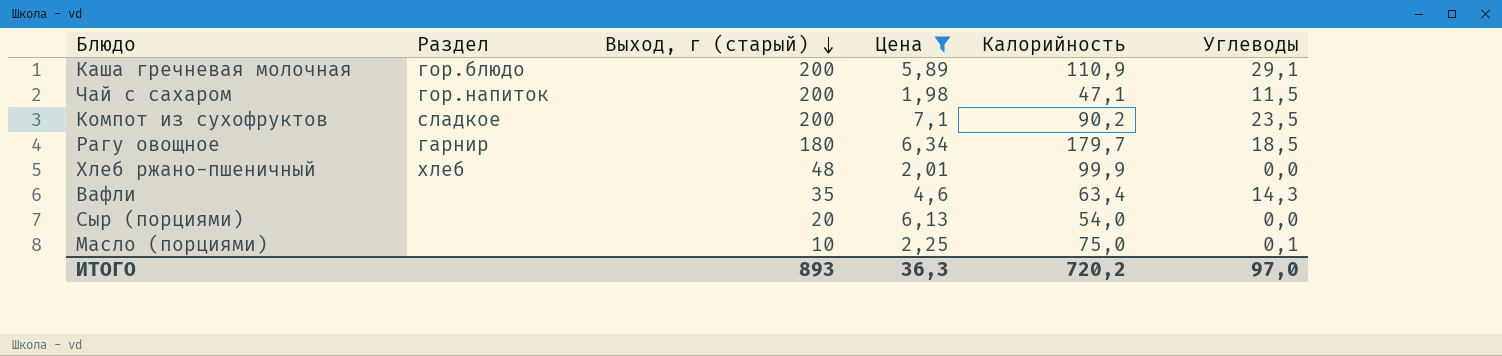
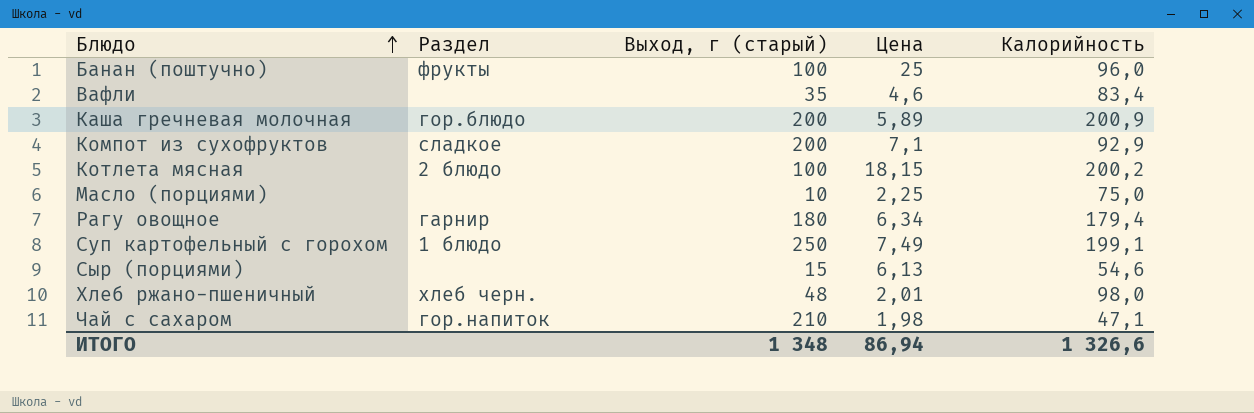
filter: Цена <= 7,1 -> none
row order: Выход, г (старый) descending -> Блюдо ascending
column Углеводы | position: 6 -> none
Вафли | Калорийность: 63,4 -> 83,4
Каша гречневая молочная | Калорийность: 110,9 -> 200,9
Компот из сухофруктов | Калорийность: 90,2 -> 92,9
Рагу овощное | Калорийность: 179,7 -> 179,4
Сыр (порциями) | Выход, г (старый): 20 -> 15
Сыр (порциями) | Калорийность: 54,0 -> 54,6
Хлеб ржано-пшеничный | Раздел: хлеб -> хлеб черн.
Хлеб ржано-пшеничный | Калорийность: 99,9 -> 98,0
Чай с сахаром | Выход, г (старый): 200 -> 210
ИТОГО | Выход, г (старый): 893 -> 1 348
ИТОГО | Цена: 36,3 -> 86,94
ИТОГО | Калорийность: 720,2 -> 1 326,6

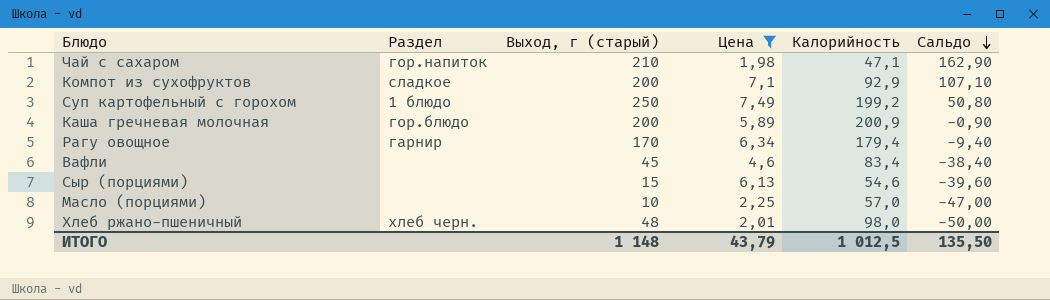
filter: none -> Цена <= 7,49
row order: Блюдо ascending -> Сальдо descending
column Сальдо | formula: none -> [Выход, г (старый)] - [Калорийность]
Суп картофельный с горохом | Калорийность: 199,1 -> 199,2
Рагу овощное | Выход, г (старый): 180 -> 170
Вафли | Выход, г (старый): 35 -> 45
Масло (порциями) | Калорийность: 75,0 -> 57,0
ИТОГО | Выход, г (старый): 1 348 -> 1 148
ИТОГО | Цена: 86,94 -> 43,79
ИТОГО | Калорийность: 1 326,6 -> 1 012,5

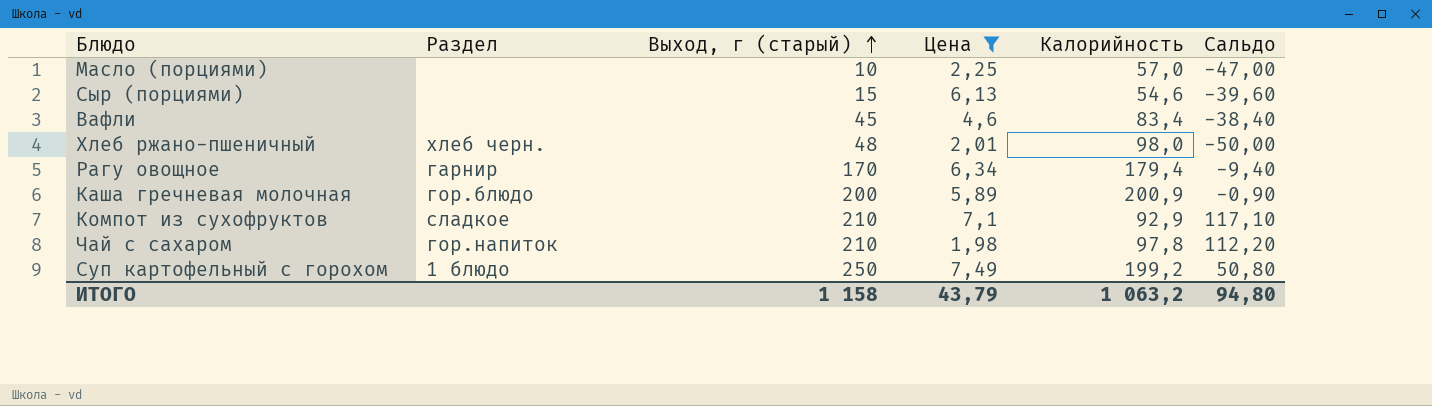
row order: Сальдо descending -> Выход, г (старый) ascending
Компот из сухофруктов | Выход, г (старый): 200 -> 210
Компот из сухофруктов | Сальдо: 107,10 -> 117,10
Чай с сахаром | Калорийность: 47,1 -> 97,8
Чай с сахаром | Сальдо: 162,90 -> 112,20
ИТОГО | Выход, г (старый): 1 148 -> 1 158
ИТОГО | Калорийность: 1 012,5 -> 1 063,2
ИТОГО | Сальдо: 135,50 -> 94,80

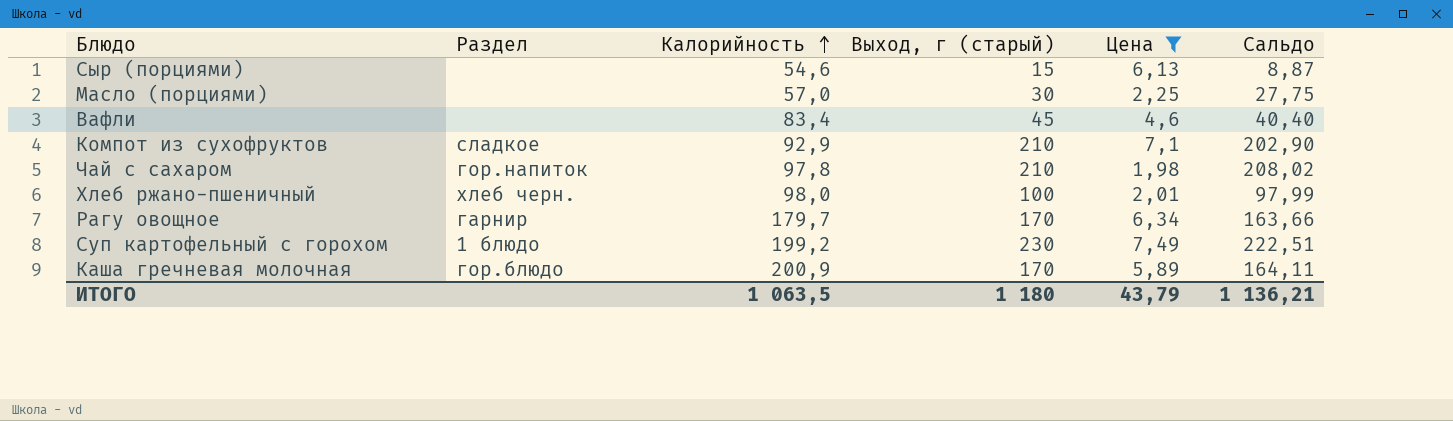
row order: Выход, г (старый) ascending -> Калорийность ascending
column Калорийность | position: 5 -> 3
column Сальдо | formula: [Выход, г (старый)] - [Калорийность] -> [Выход, г (старый)] - [Цена]
Масло (порциями) | Выход, г (старый): 10 -> 30
Хлеб ржано-пшеничный | Выход, г (старый): 48 -> 100
Рагу овощное | Калорийность: 179,4 -> 179,7
Суп картофельный с горохом | Выход, г (старый): 250 -> 230
Каша гречневая молочная | Выход, г (старый): 200 -> 170
ИТОГО | Калорийность: 1 063,2 -> 1 063,5
ИТОГО | Выход, г (старый): 1 158 -> 1 180
ИТОГО | Сальдо: 94,80 -> 1 136,21

